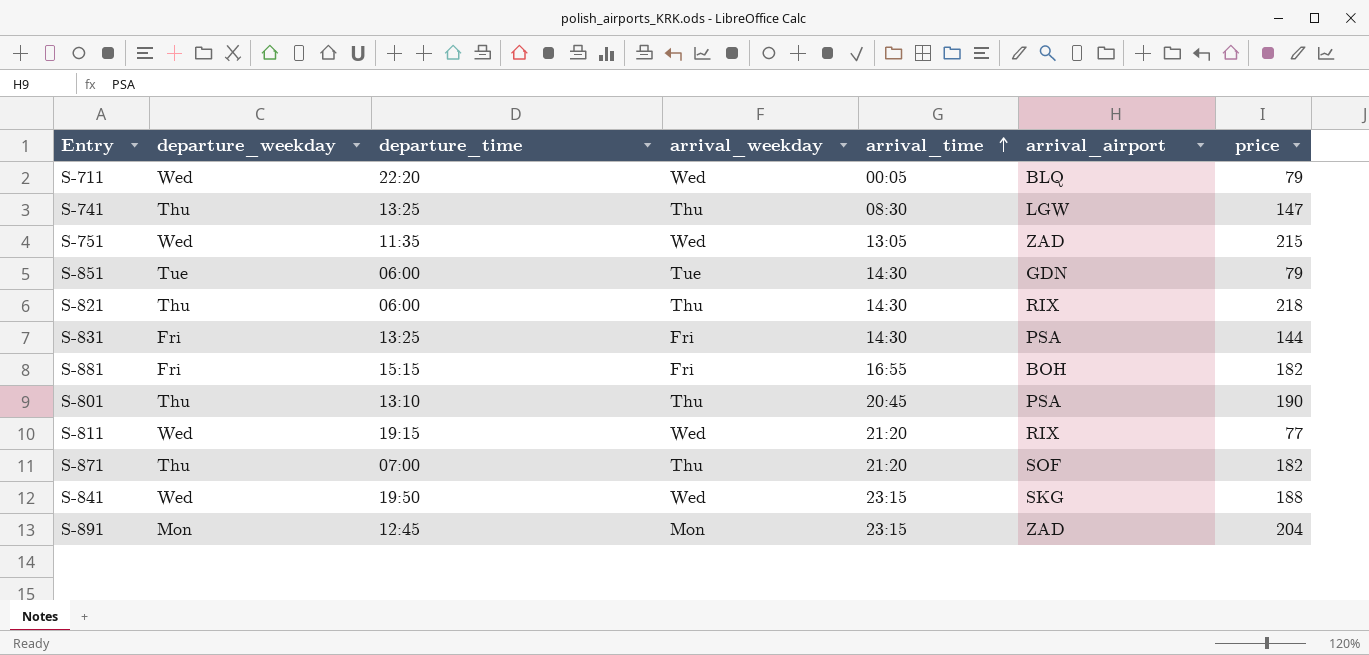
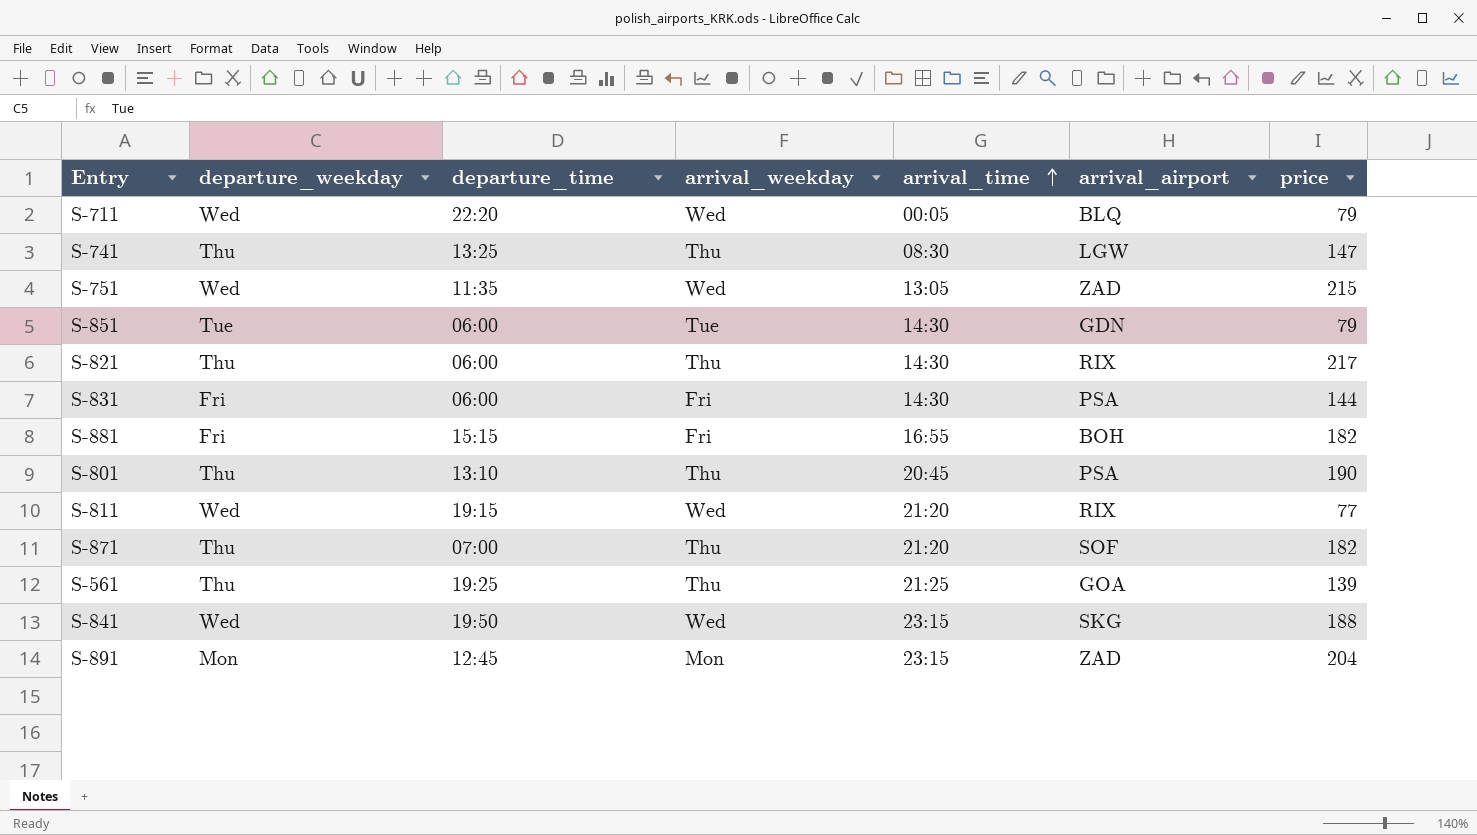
S-821 | price: 218 -> 217
S-831 | departure_time: 13:25 -> 06:00
row S-561: none -> Thu | 19:25 | Thu | 21:25 | GOA | 139

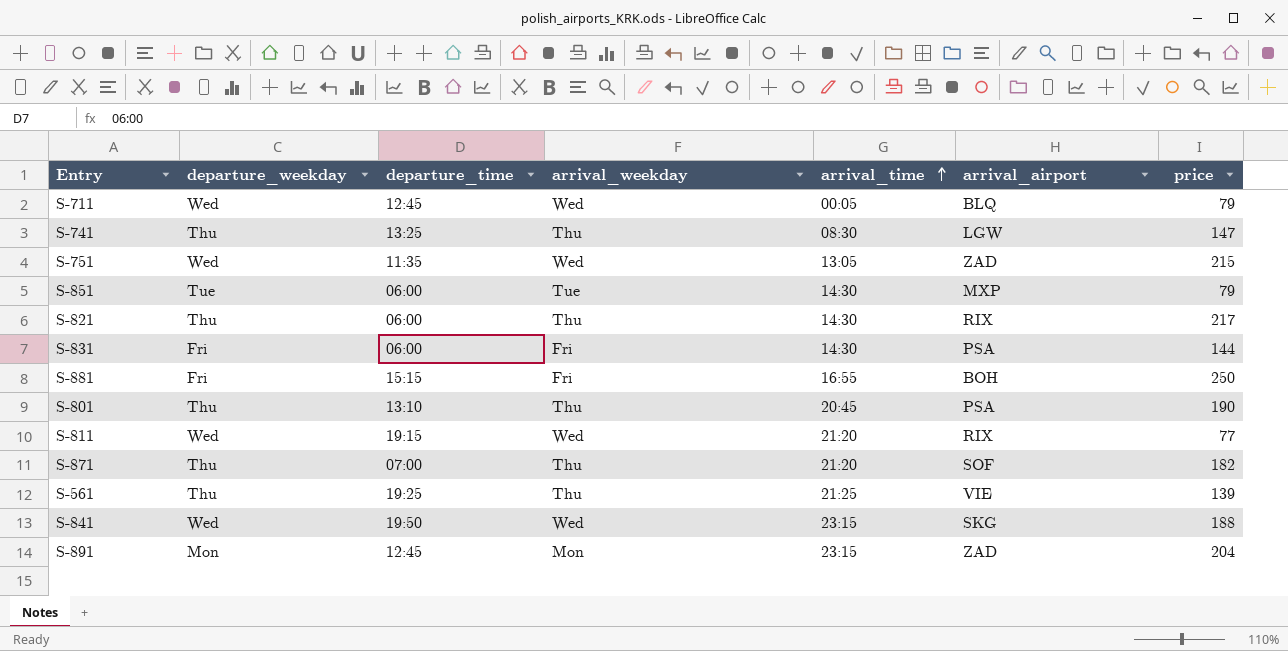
S-711 | departure_time: 22:20 -> 12:45
S-851 | arrival_airport: GDN -> MXP
S-881 | price: 182 -> 250
S-561 | arrival_airport: GOA -> VIE

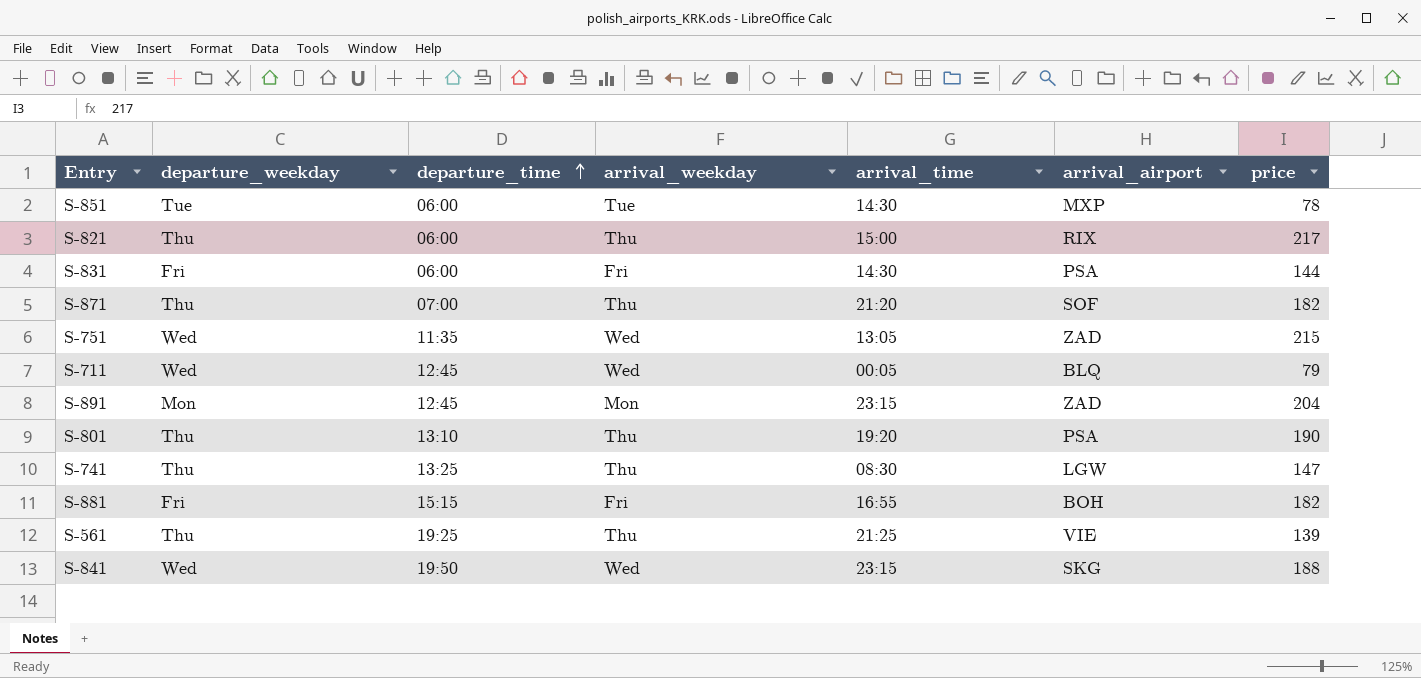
row order: arrival_time ascending -> departure_time ascending
row S-811: Wed | 19:15 | Wed | 21:20 | RIX | 77 -> none
S-851 | price: 79 -> 78
S-821 | arrival_time: 14:30 -> 15:00
S-801 | arrival_time: 20:45 -> 19:20
S-881 | price: 250 -> 182

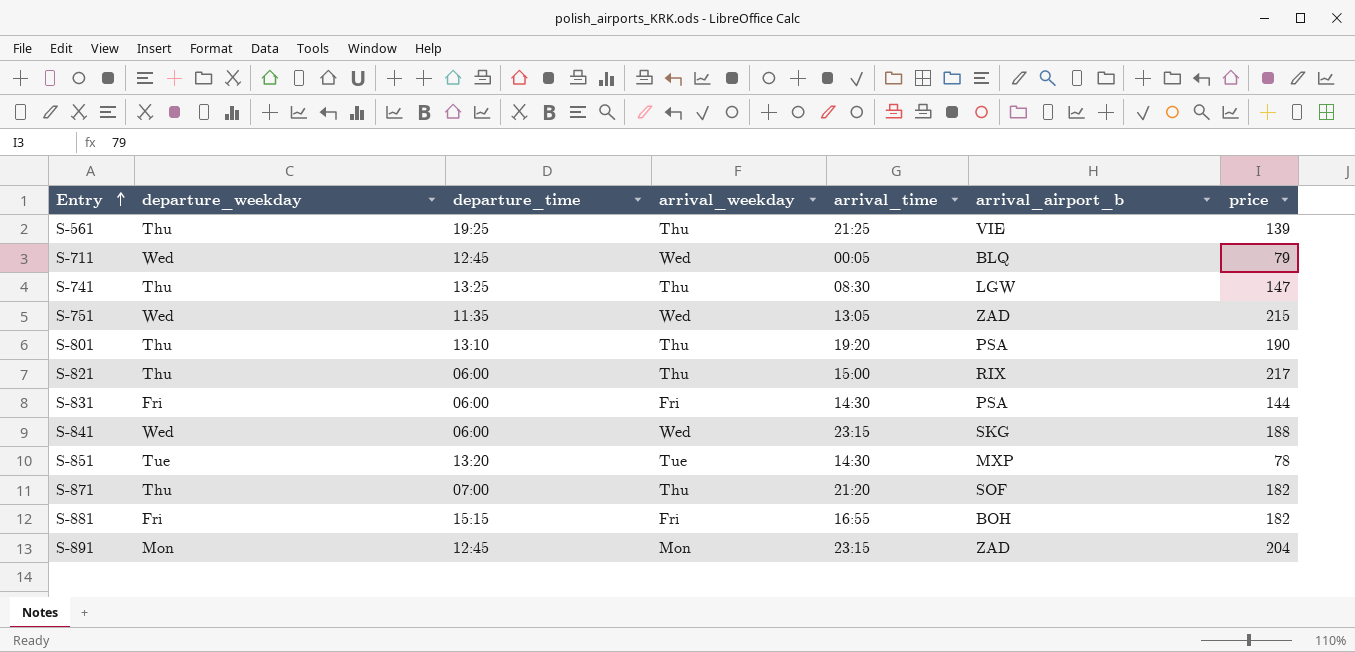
row order: departure_time ascending -> Entry ascending
column name: arrival_airport -> arrival_airport_b
S-841 | departure_time: 19:50 -> 06:00
S-851 | departure_time: 06:00 -> 13:20

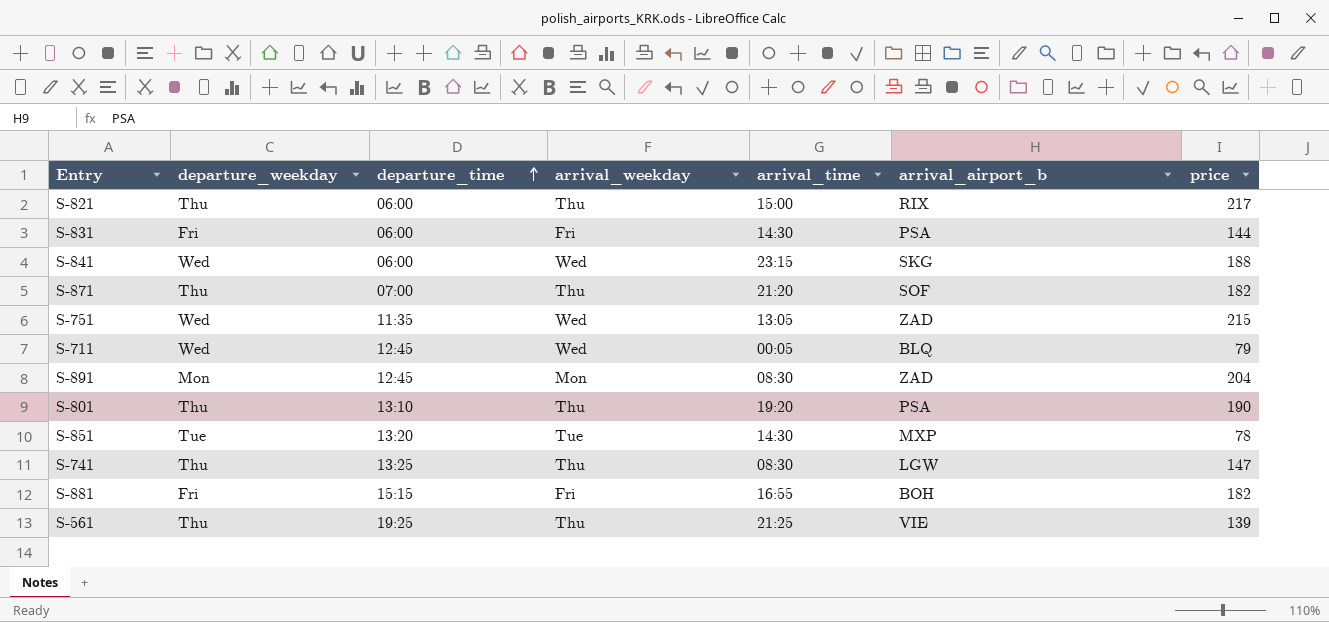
row order: Entry ascending -> departure_time ascending
S-891 | arrival_time: 23:15 -> 08:30

